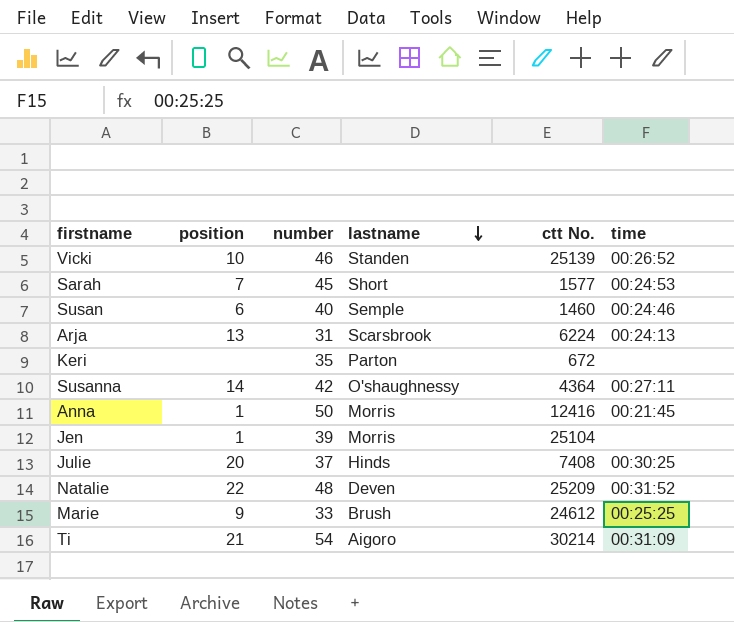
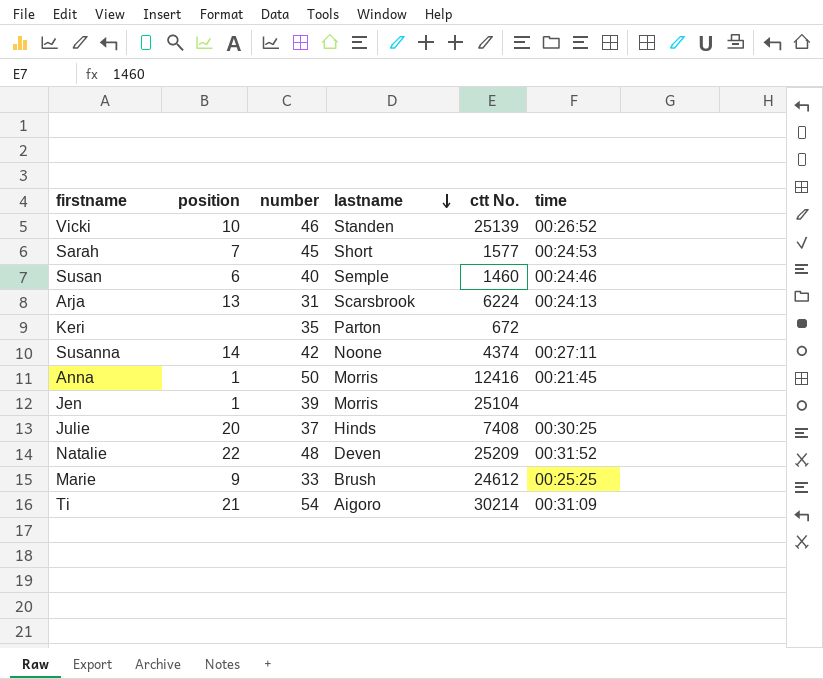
Susanna | lastname: O'shaughnessy -> Noone
Susanna | ctt No.: 4364 -> 4374

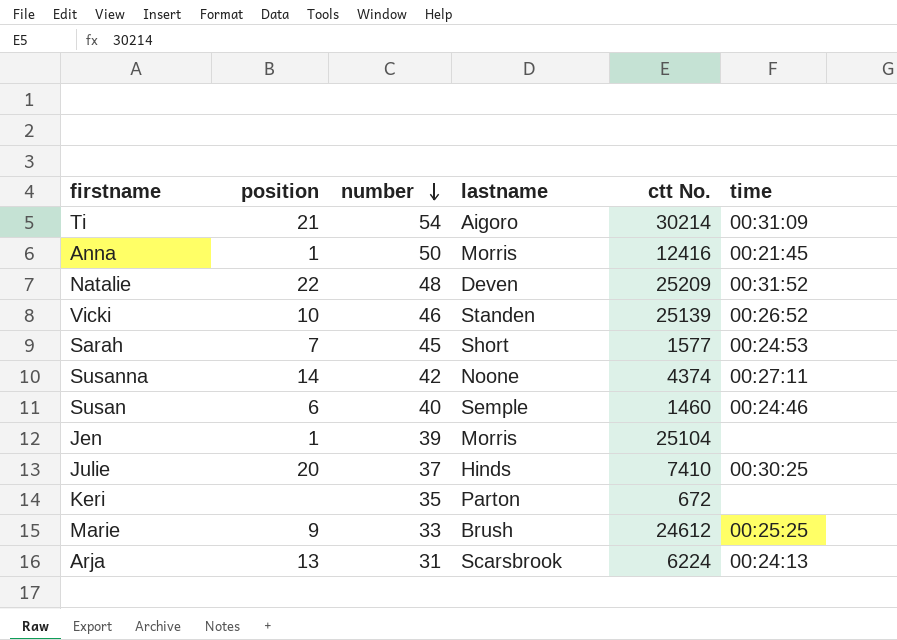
row order: lastname descending -> number descending
Julie | ctt No.: 7408 -> 7410

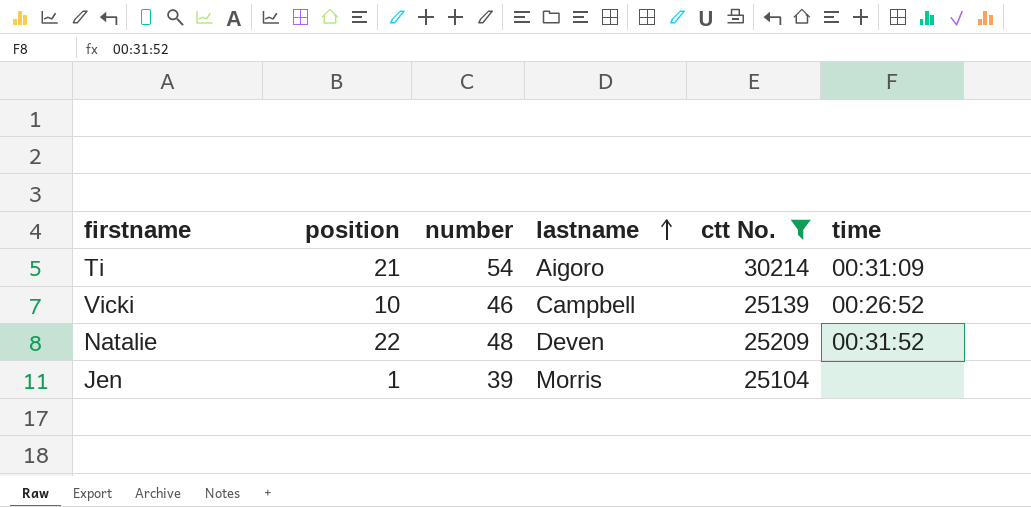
filter: none -> ctt No. >= 25104
row order: number descending -> lastname ascending
Vicki | lastname: Standen -> Campbell

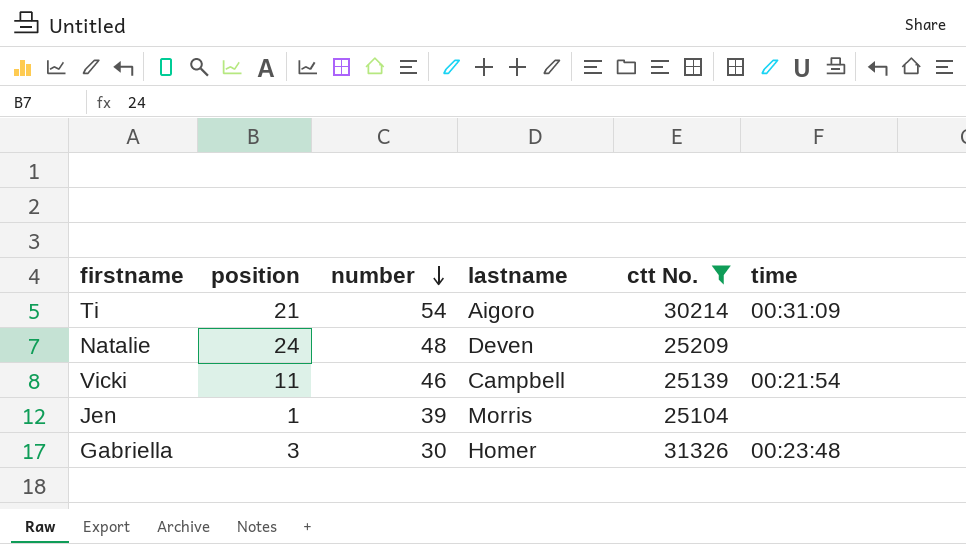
row order: lastname ascending -> number descending
Natalie | position: 22 -> 24
Natalie | time: 00:31:52 -> none
Vicki | position: 10 -> 11
Vicki | time: 00:26:52 -> 00:21:54
row Gabriella: none -> 3 | 30 | Homer | 31326 | 00:23:48

